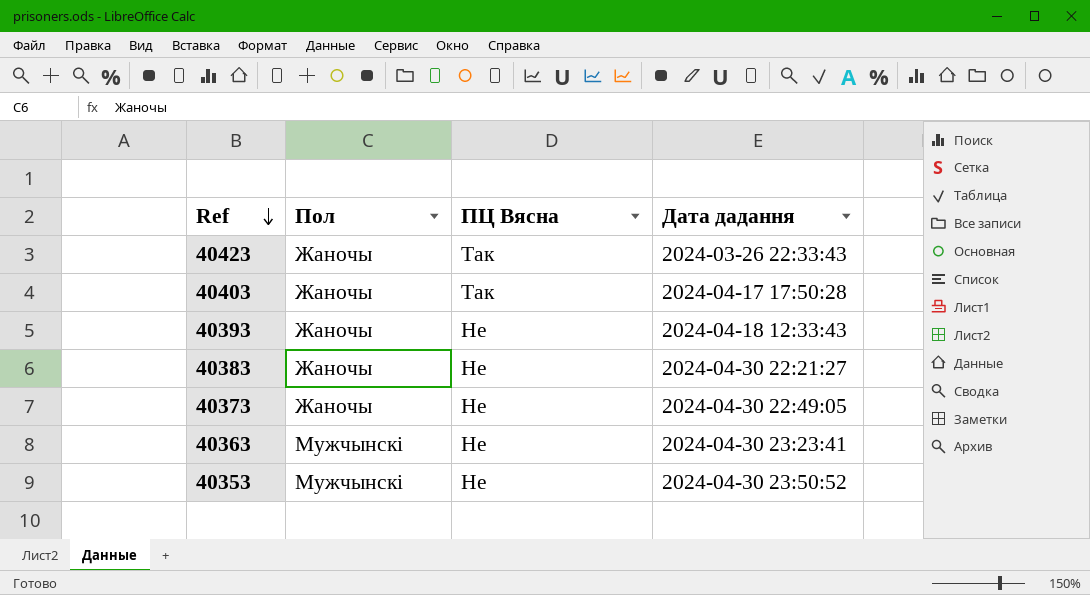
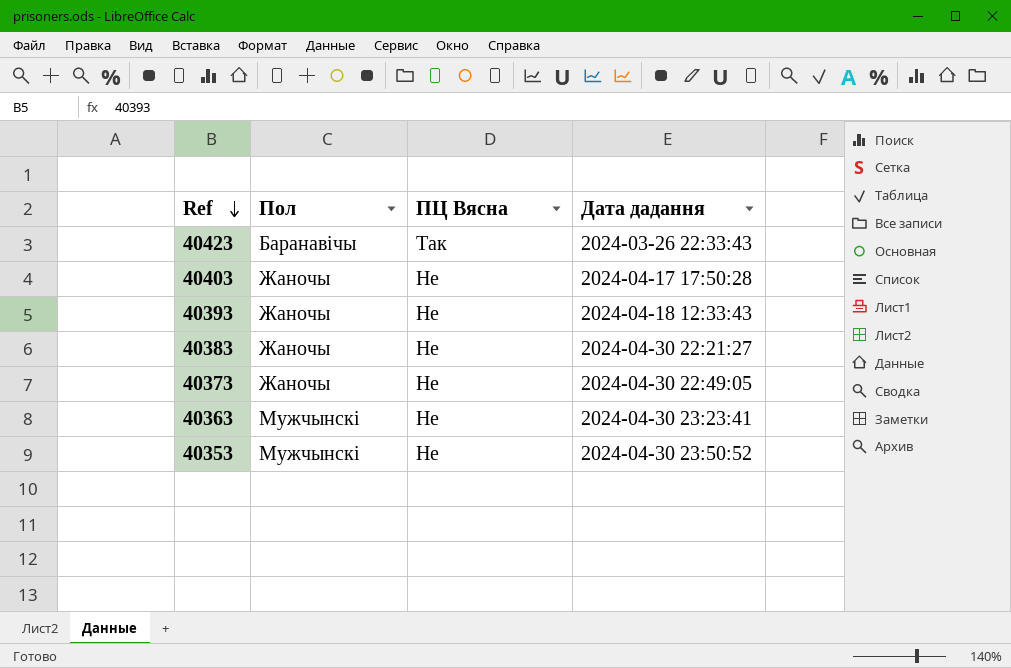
40423 | Пол: Жаночы -> Баранавічы
40403 | ПЦ Вясна: Так -> Не

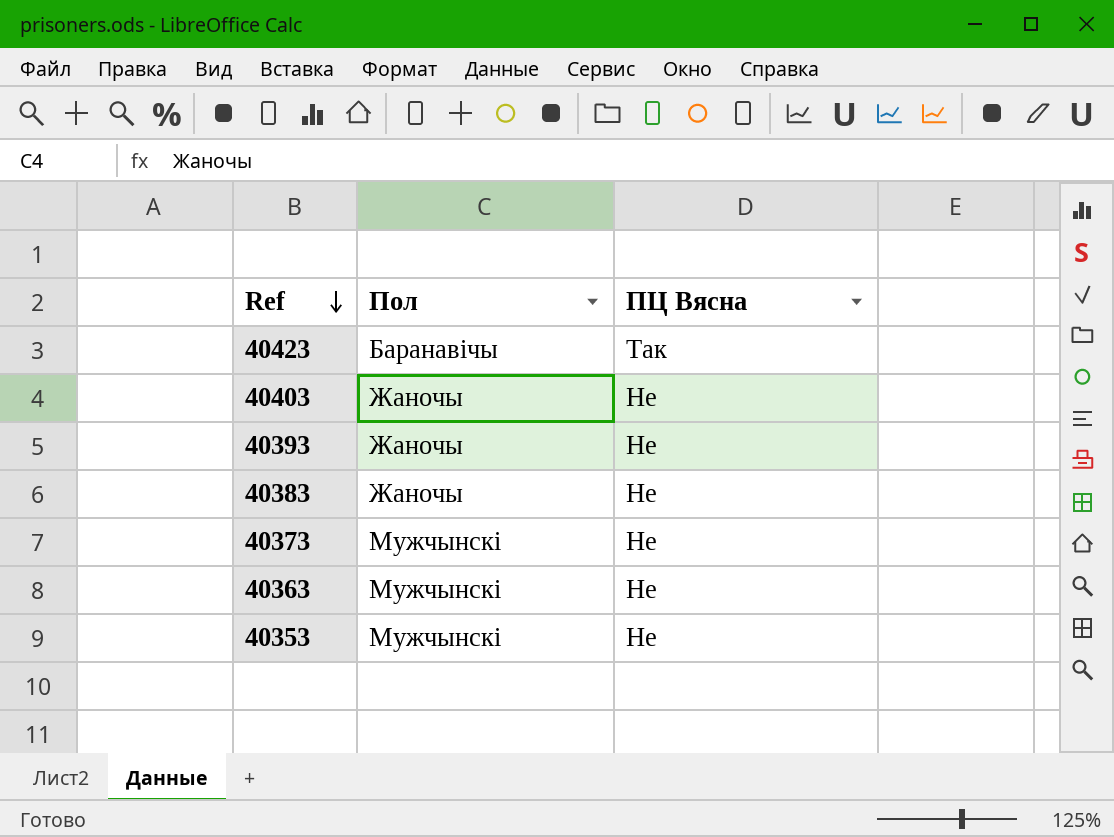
column Дата дадання | position: 4 -> none
40373 | Пол: Жаночы -> Мужчынскі

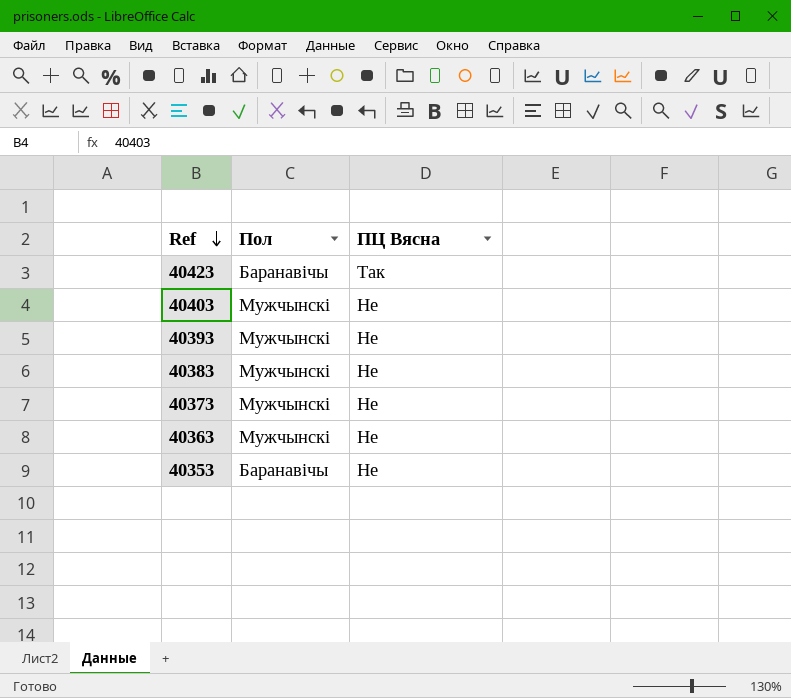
40403 | Пол: Жаночы -> Мужчынскі
40393 | Пол: Жаночы -> Мужчынскі
40383 | Пол: Жаночы -> Мужчынскі
40353 | Пол: Мужчынскі -> Баранавічы

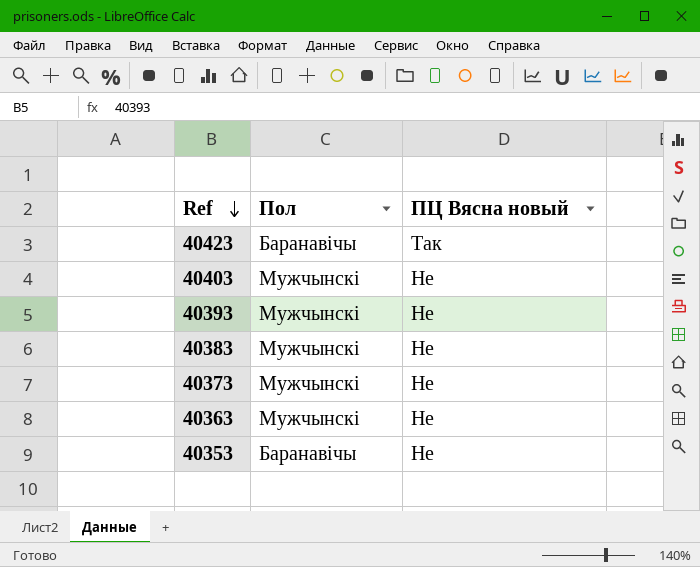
column name: ПЦ Вясна -> ПЦ Вясна новый

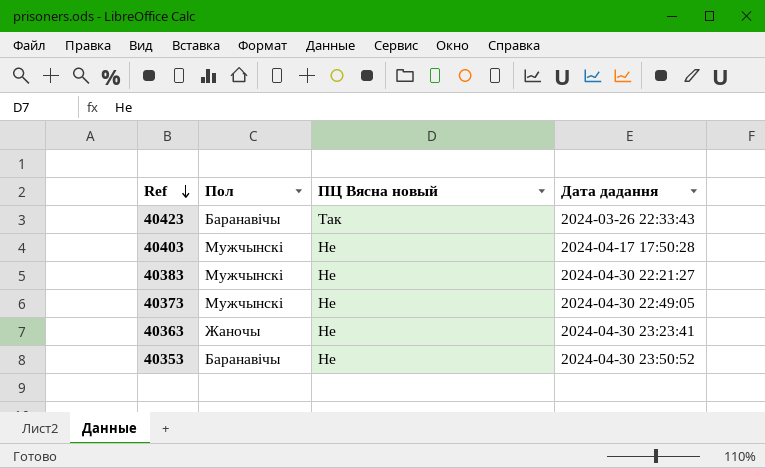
column Дата дадання | position: none -> 4
row 40393: Мужчынскі | Не -> none
40363 | Пол: Мужчынскі -> Жаночы

